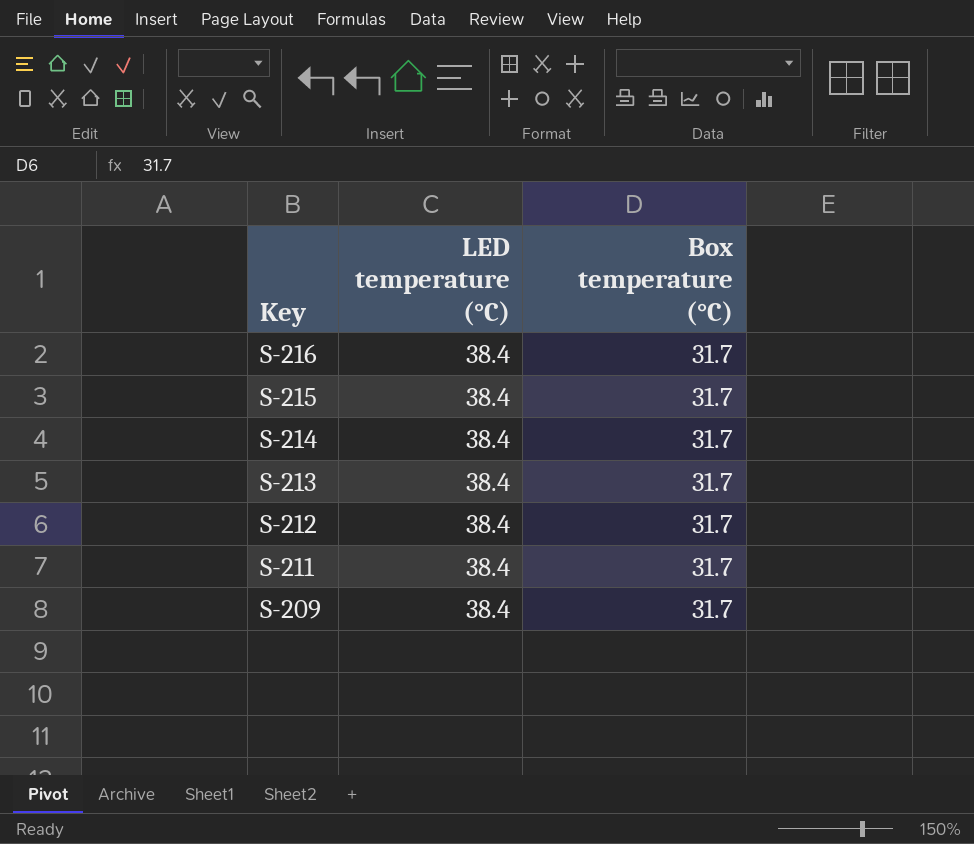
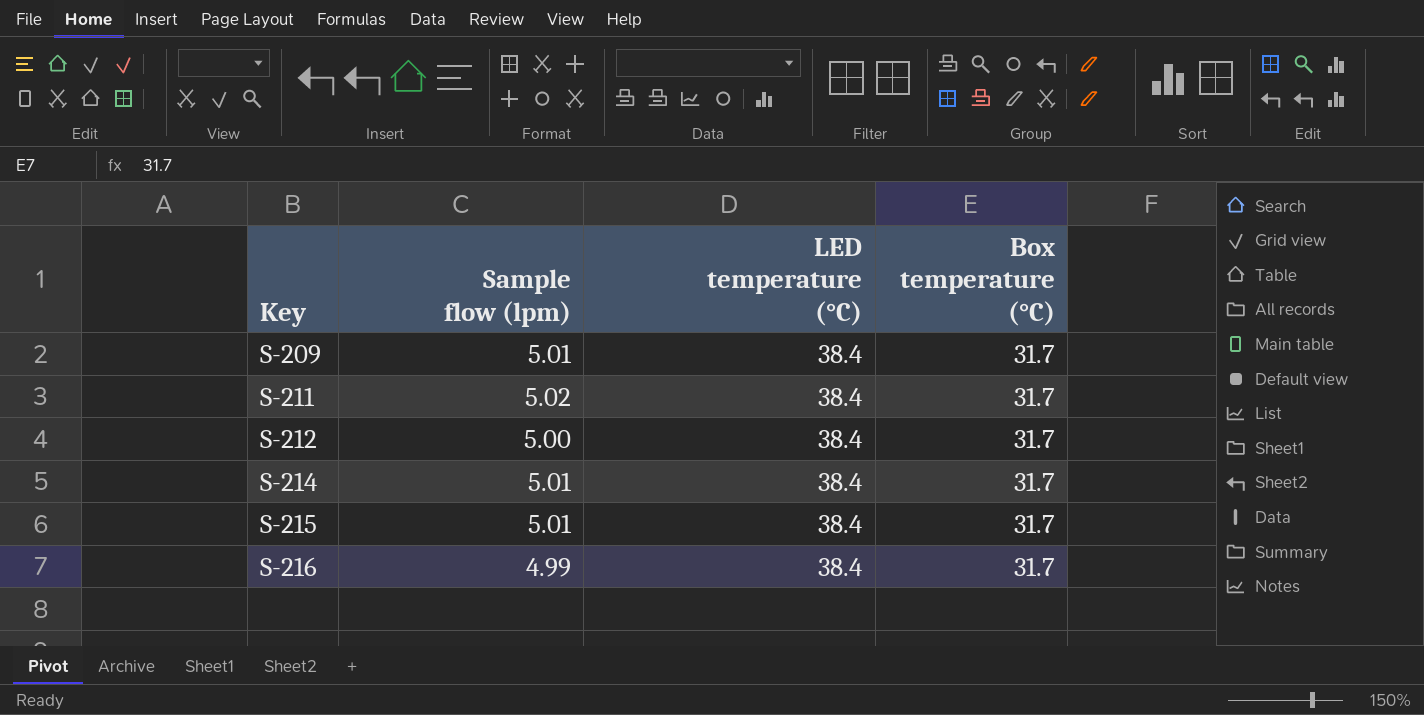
row order: Key descending -> Key ascending
column Sample flow (lpm) | position: none -> 2
row S-213: 38.4 | 31.7 -> none

